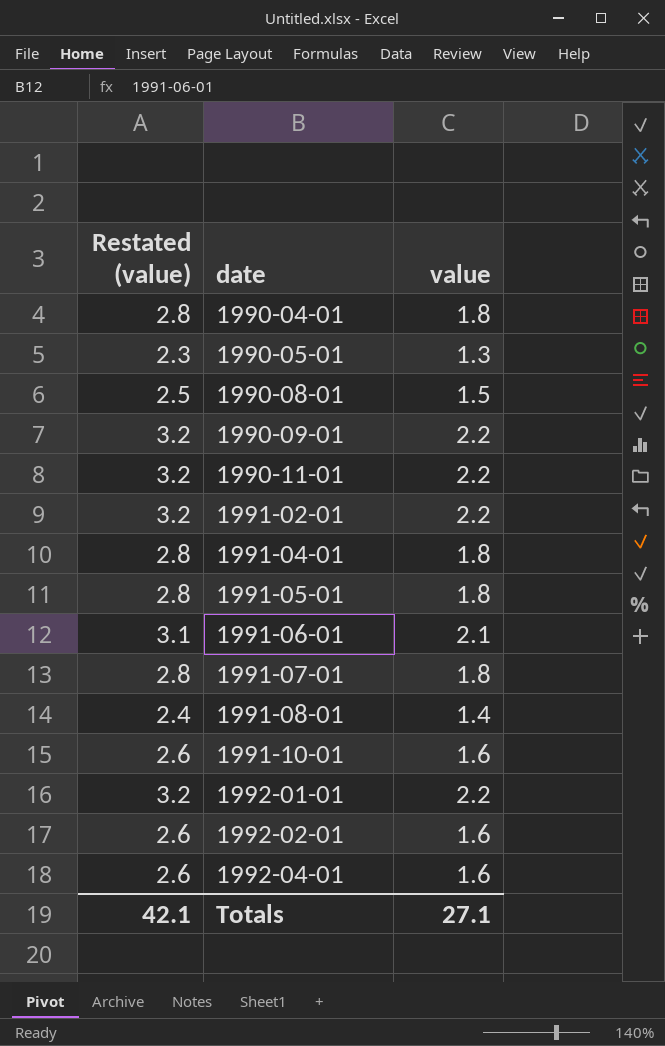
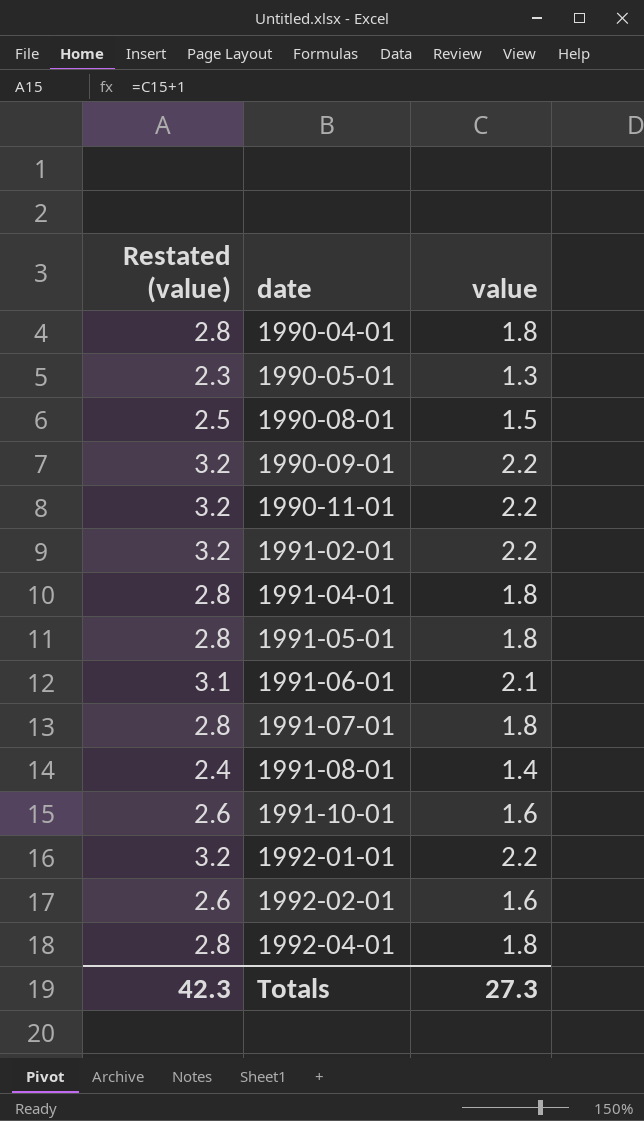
1992-04-01 | Restated (value): 2.6 -> 2.8
1992-04-01 | value: 1.6 -> 1.8
Totals | Restated (value): 42.1 -> 42.3
Totals | value: 27.1 -> 27.3

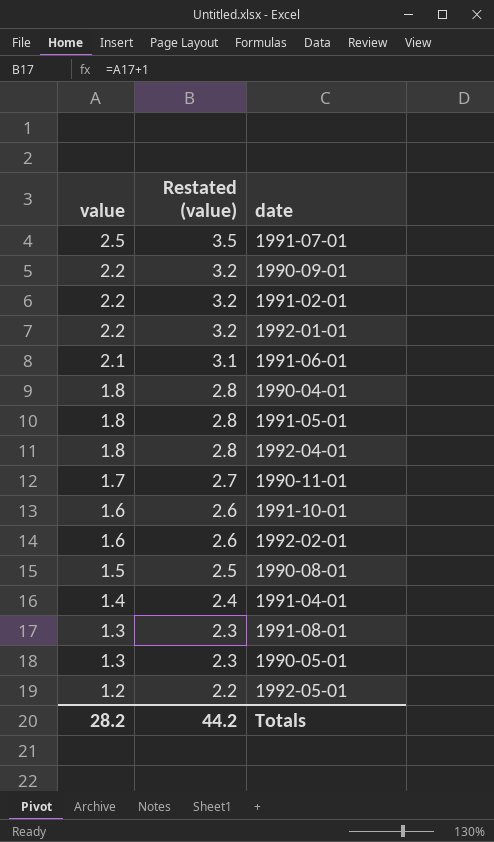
row order: date ascending -> value descending
column value | position: 3 -> 1
1991-07-01 | value: 1.8 -> 2.5
1991-07-01 | Restated (value): 2.8 -> 3.5
1990-11-01 | value: 2.2 -> 1.7
1990-11-01 | Restated (value): 3.2 -> 2.7
1991-04-01 | value: 1.8 -> 1.4
1991-04-01 | Restated (value): 2.8 -> 2.4
1991-08-01 | value: 1.4 -> 1.3
1991-08-01 | Restated (value): 2.4 -> 2.3
row 1992-05-01: none -> 1.2 | 2.2
Totals | value: 27.3 -> 28.2
Totals | Restated (value): 42.3 -> 44.2

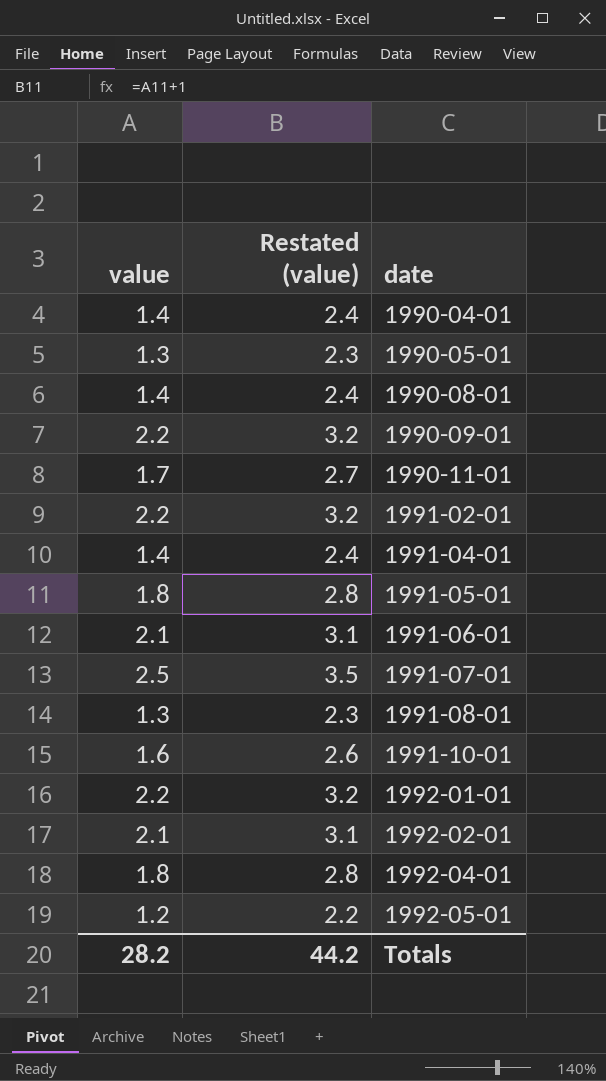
row order: value descending -> date ascending
1990-04-01 | value: 1.8 -> 1.4
1990-04-01 | Restated (value): 2.8 -> 2.4
1990-08-01 | value: 1.5 -> 1.4
1990-08-01 | Restated (value): 2.5 -> 2.4
1992-02-01 | value: 1.6 -> 2.1
1992-02-01 | Restated (value): 2.6 -> 3.1

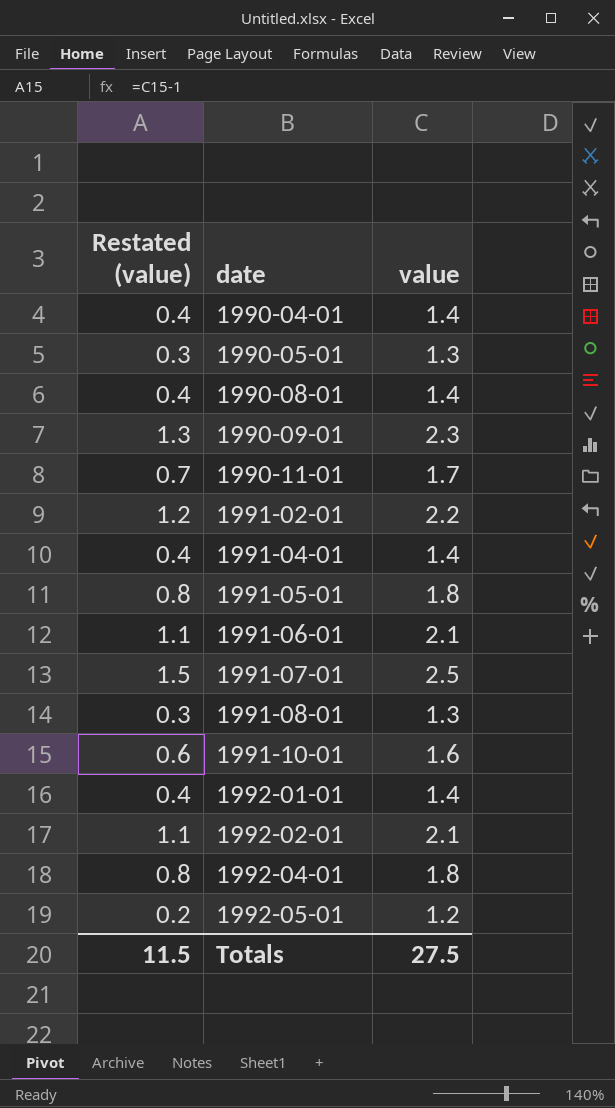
column Restated (value) | formula: [value] + 1 -> [value] - 1
column value | position: 1 -> 3
1990-09-01 | value: 2.2 -> 2.3
1992-01-01 | value: 2.2 -> 1.4
Totals | Restated (value): 44.2 -> 11.5
Totals | value: 28.2 -> 27.5

